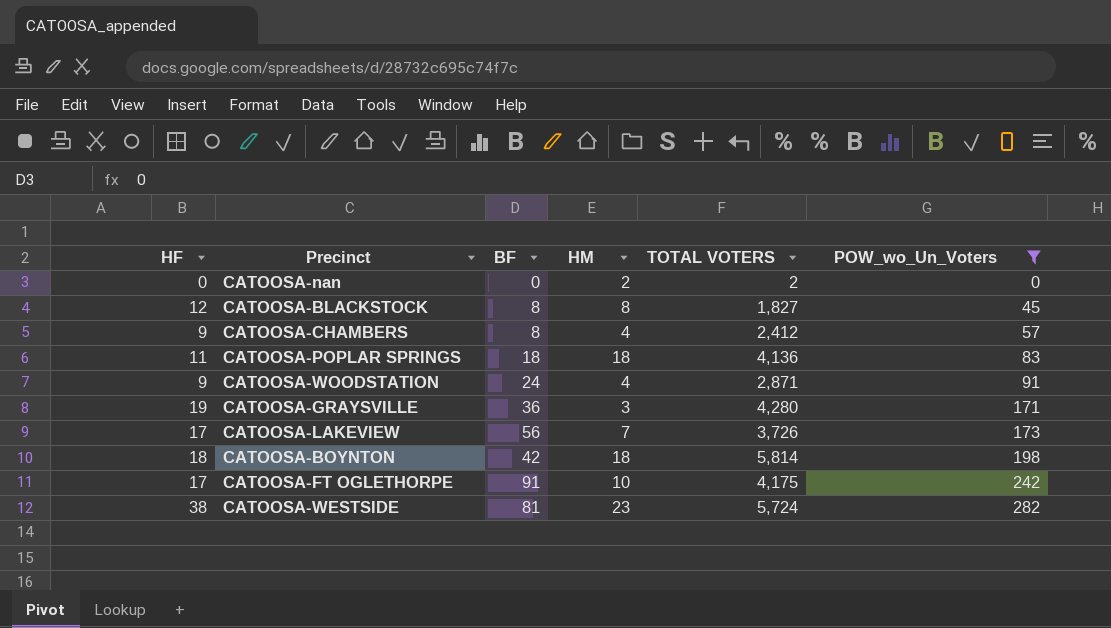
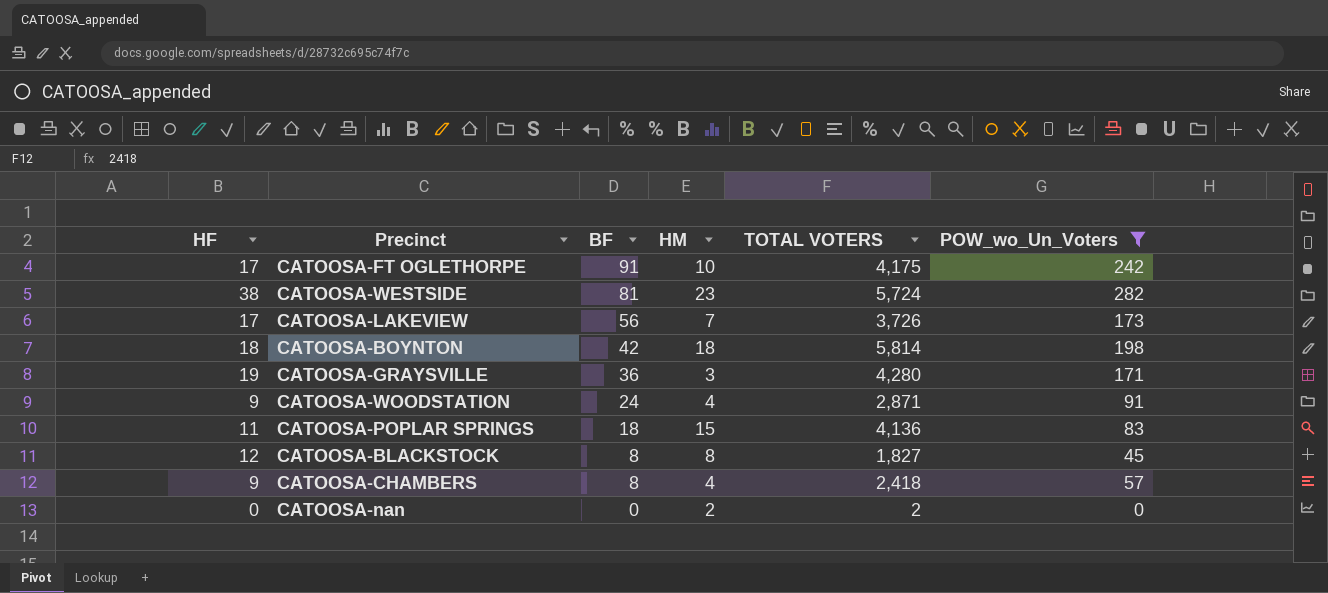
row order: POW_wo_Un_Voters ascending -> BF descending
CATOOSA-POPLAR SPRINGS | HM: 18 -> 15
CATOOSA-CHAMBERS | TOTAL VOTERS: 2,412 -> 2,418

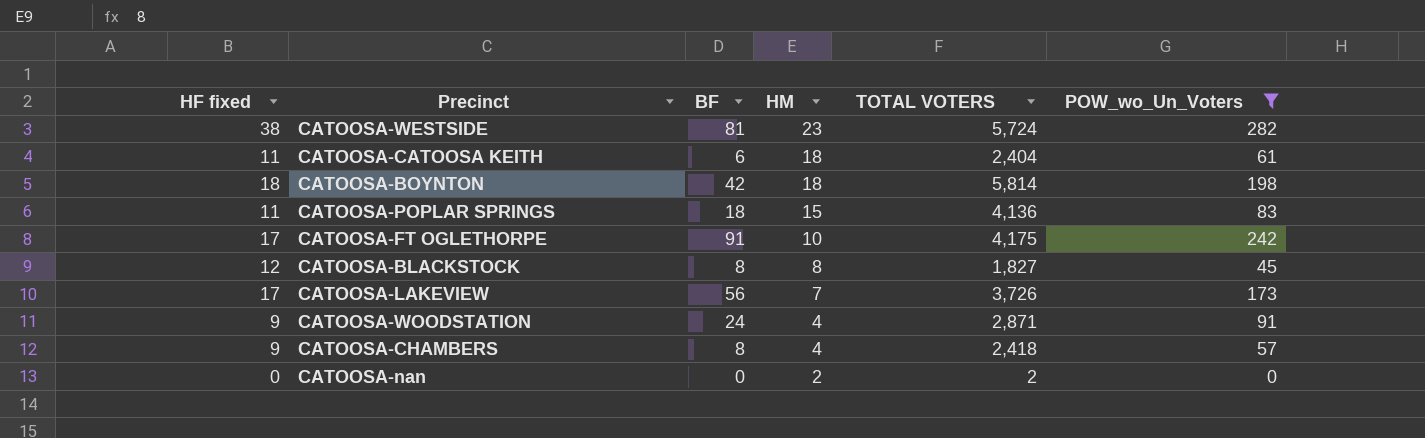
row order: BF descending -> HM descending
column name: HF -> HF fixed
row CATOOSA-GRAYSVILLE: 19 | 36 | 3 | 4,280 | 171 -> none
row CATOOSA-CATOOSA KEITH: none -> 11 | 6 | 18 | 2,404 | 61

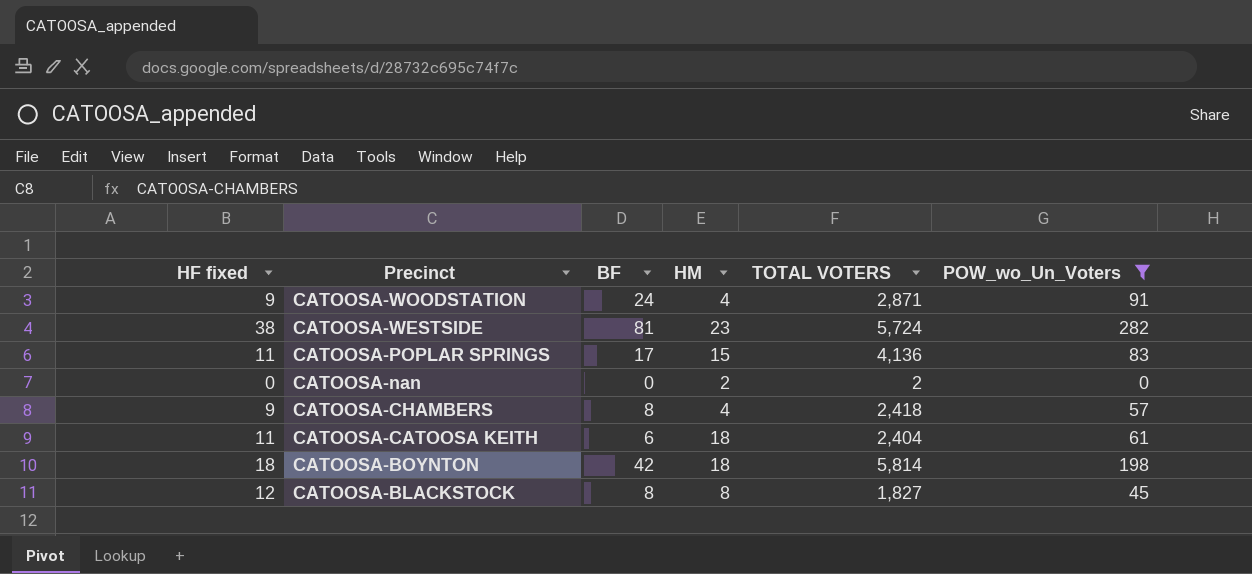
row order: HM descending -> Precinct descending
row CATOOSA-FT OGLETHORPE: 17 | 91 | 10 | 4,175 | 242 -> none
row CATOOSA-LAKEVIEW: 17 | 56 | 7 | 3,726 | 173 -> none
CATOOSA-POPLAR SPRINGS | BF: 18 -> 17

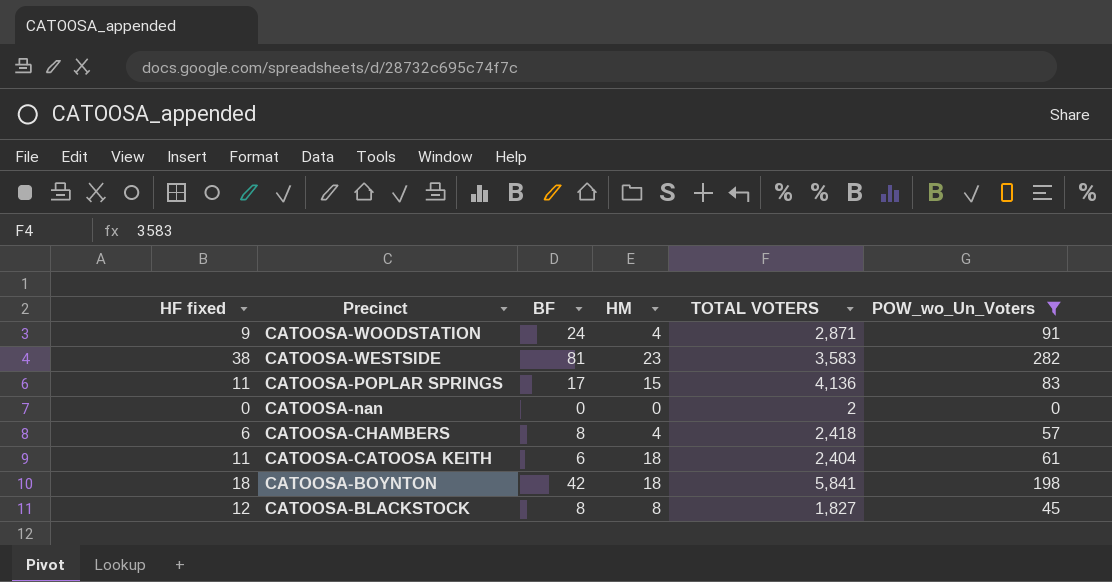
CATOOSA-WESTSIDE | TOTAL VOTERS: 5,724 -> 3,583
CATOOSA-nan | HM: 2 -> 0
CATOOSA-CHAMBERS | HF fixed: 9 -> 6
CATOOSA-BOYNTON | TOTAL VOTERS: 5,814 -> 5,841

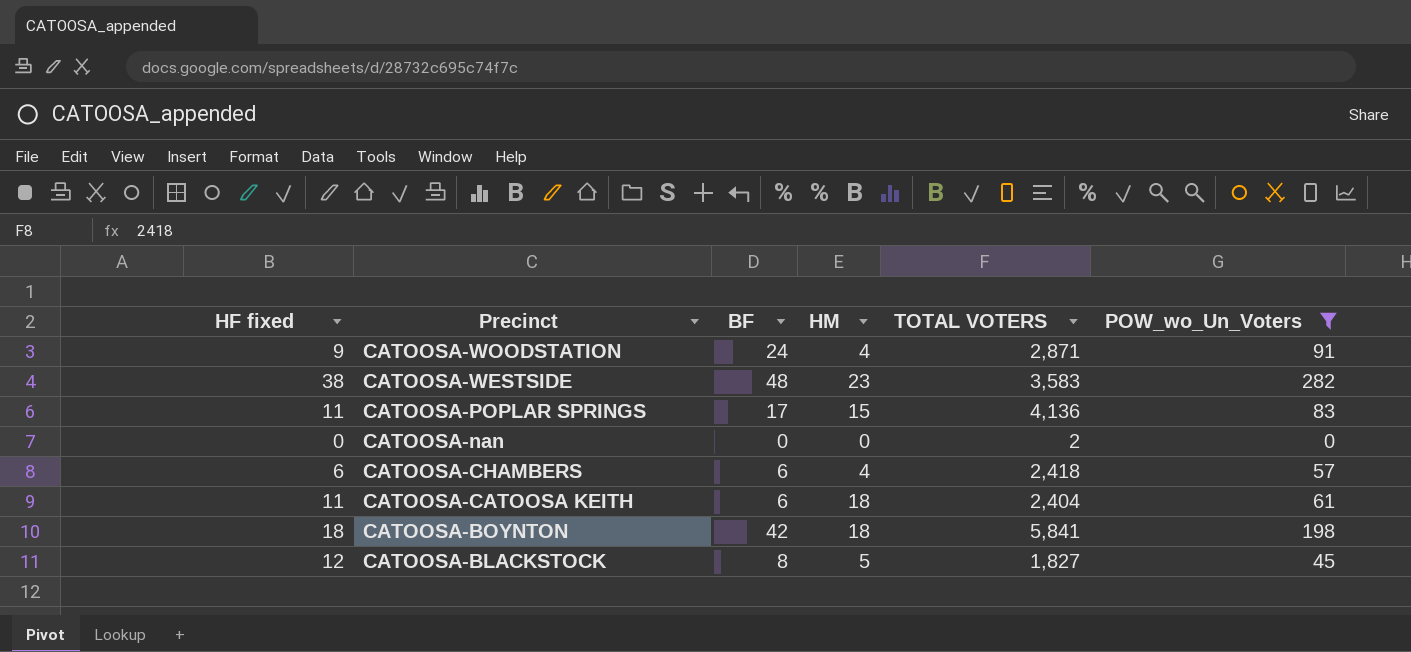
CATOOSA-WESTSIDE | BF: 81 -> 48
CATOOSA-CHAMBERS | BF: 8 -> 6
CATOOSA-BLACKSTOCK | HM: 8 -> 5

